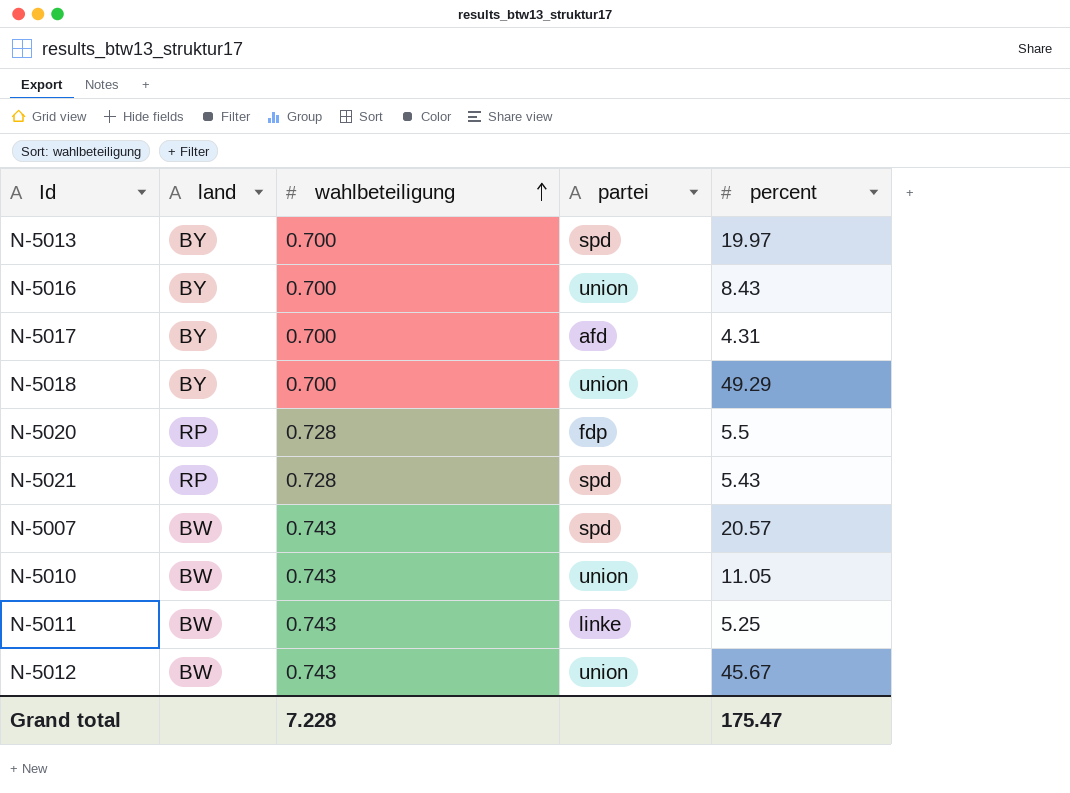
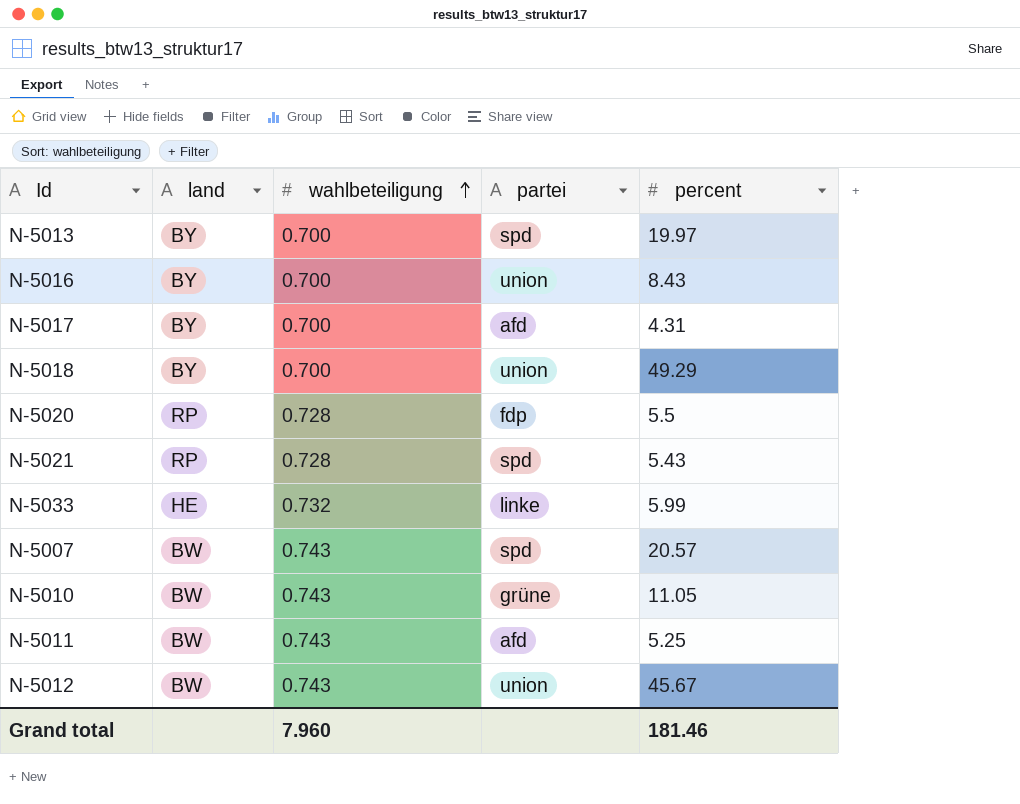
row N-5033: none -> HE | 0.732 | linke | 5.99
N-5010 | partei: union -> grüne
N-5011 | partei: linke -> afd
Grand total | wahlbeteiligung: 7.228 -> 7.960
Grand total | percent: 175.47 -> 181.46

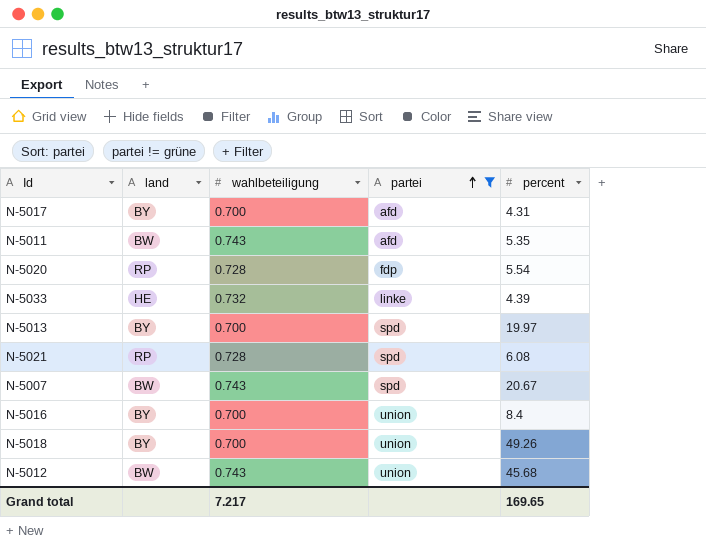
filter: none -> partei != grüne
row order: wahlbeteiligung ascending -> partei ascending
N-5011 | percent: 5.25 -> 5.35
N-5020 | percent: 5.5 -> 5.54
N-5033 | percent: 5.99 -> 4.39
N-5021 | percent: 5.43 -> 6.08
N-5007 | percent: 20.57 -> 20.67
N-5016 | percent: 8.43 -> 8.4
N-5018 | percent: 49.29 -> 49.26
N-5012 | percent: 45.67 -> 45.68
Grand total | wahlbeteiligung: 7.960 -> 7.217
Grand total | percent: 181.46 -> 169.65

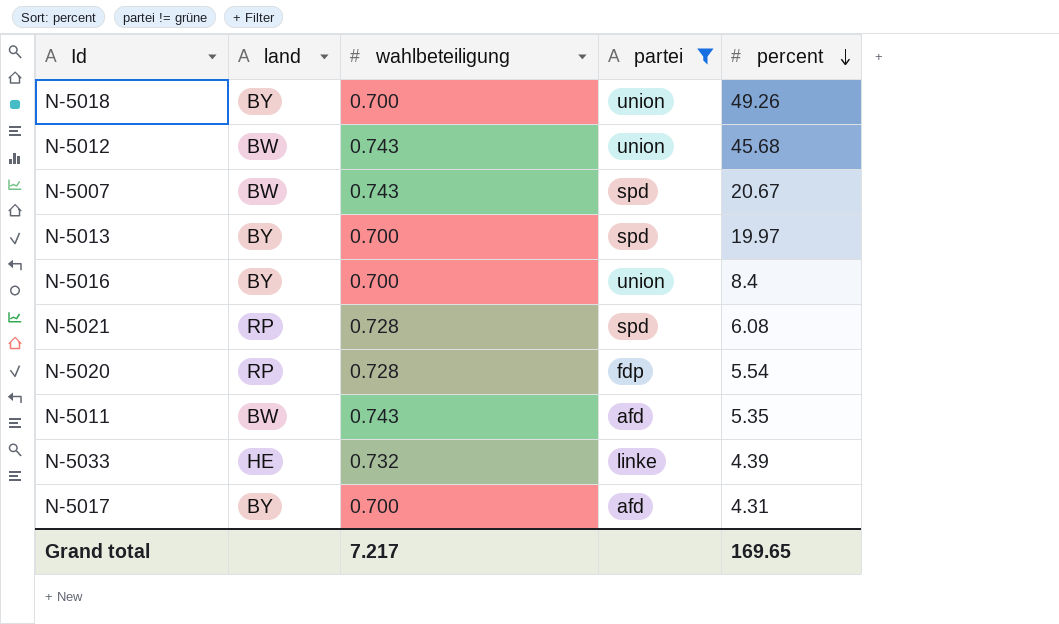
row order: partei ascending -> percent descending

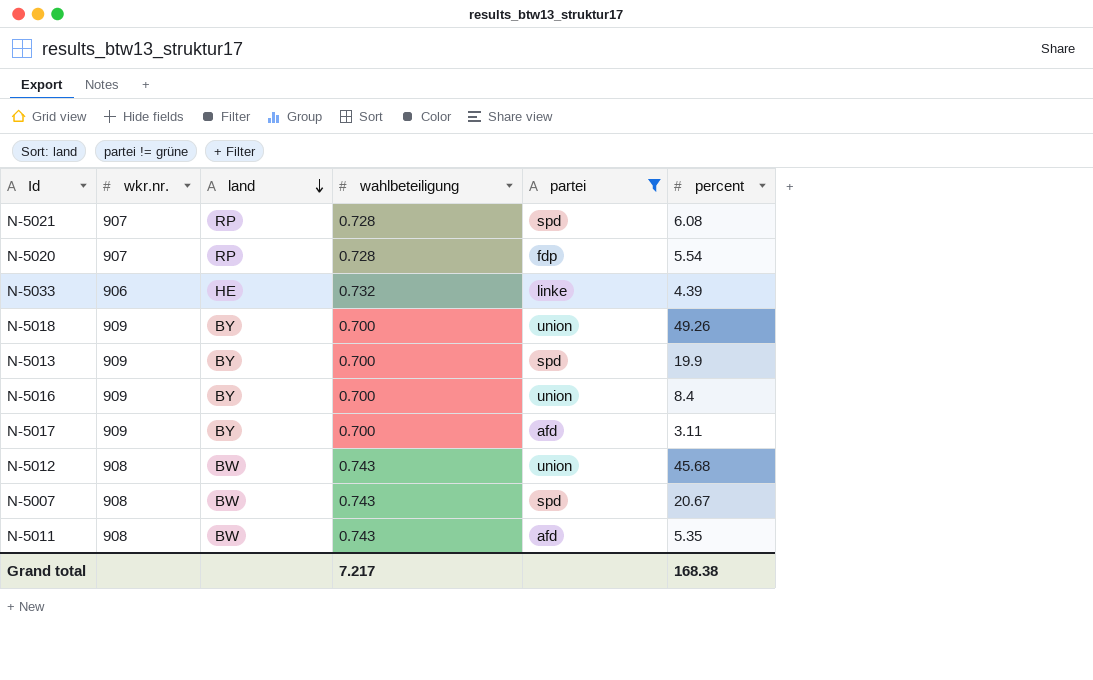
row order: percent descending -> land descending
column wkr.nr. | position: none -> 2
N-5013 | percent: 19.97 -> 19.9
N-5017 | percent: 4.31 -> 3.11
Grand total | percent: 169.65 -> 168.38

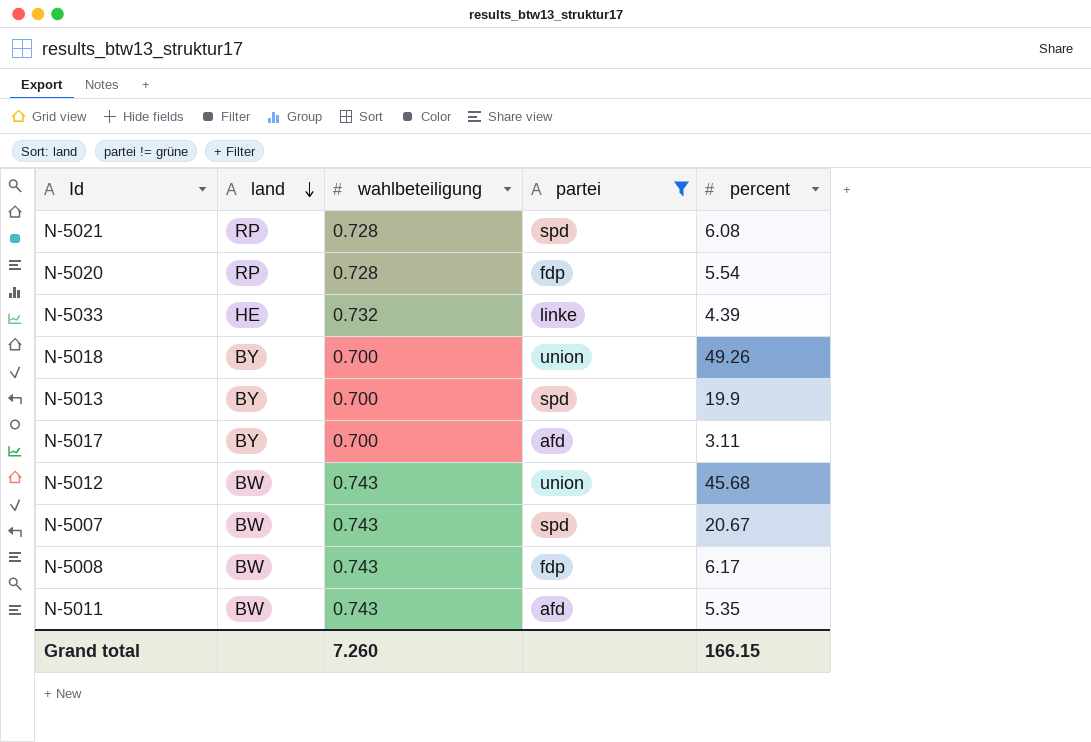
column wkr.nr. | position: 2 -> none
row N-5016: 909 | BY | 0.700 | union | 8.4 -> none
row N-5008: none -> BW | 0.743 | fdp | 6.17
Grand total | wahlbeteiligung: 7.217 -> 7.260
Grand total | percent: 168.38 -> 166.15

